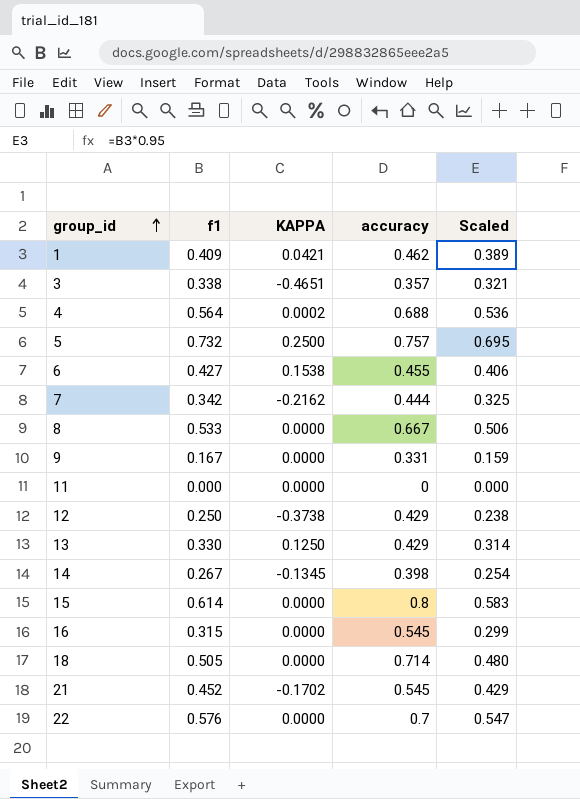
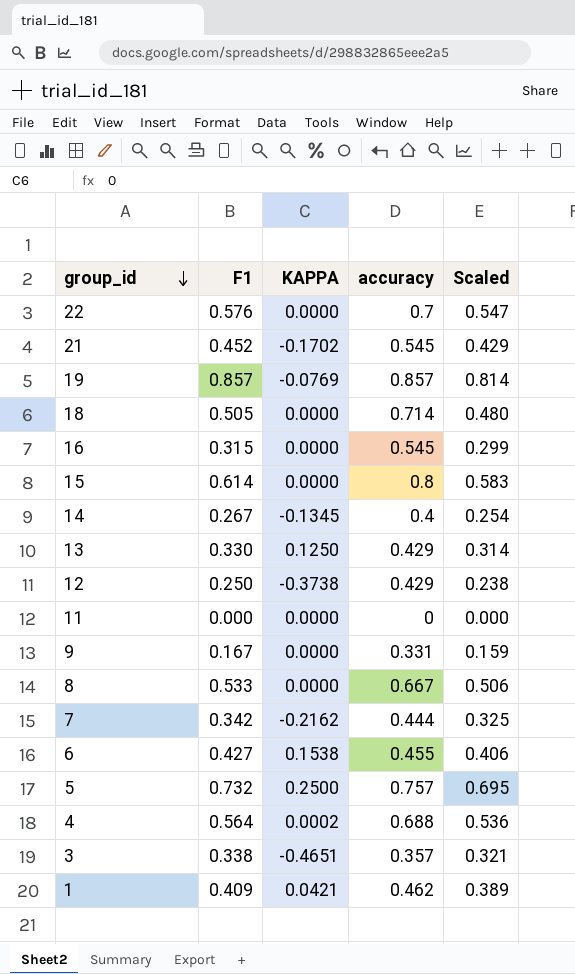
row order: group_id ascending -> group_id descending
column name: f1 -> F1
row 19: none -> 0.857 | -0.0769 | 0.857 | 0.814
14 | accuracy: 0.398 -> 0.4

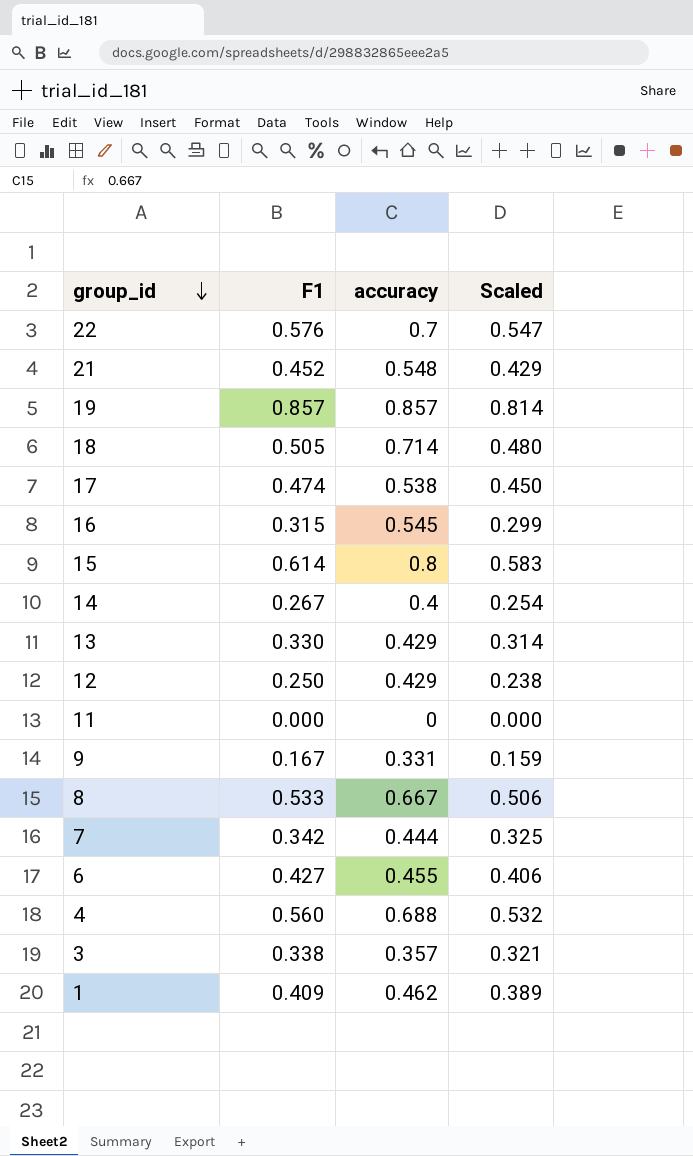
column KAPPA | position: 3 -> none
row 5: 0.732 | 0.2500 | 0.757 | 0.695 -> none
21 | accuracy: 0.545 -> 0.548
row 17: none -> 0.474 | 0.538 | 0.450
4 | F1: 0.564 -> 0.560
4 | Scaled: 0.536 -> 0.532

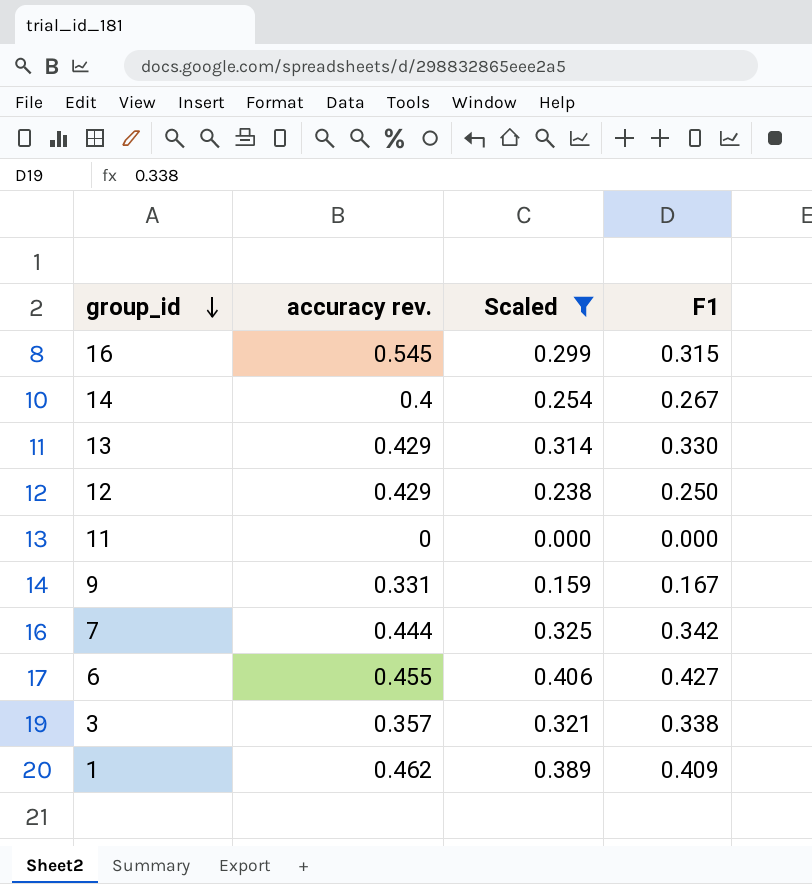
filter: none -> Scaled <= 0.406
column name: accuracy -> accuracy rev.
column F1 | position: 2 -> 4

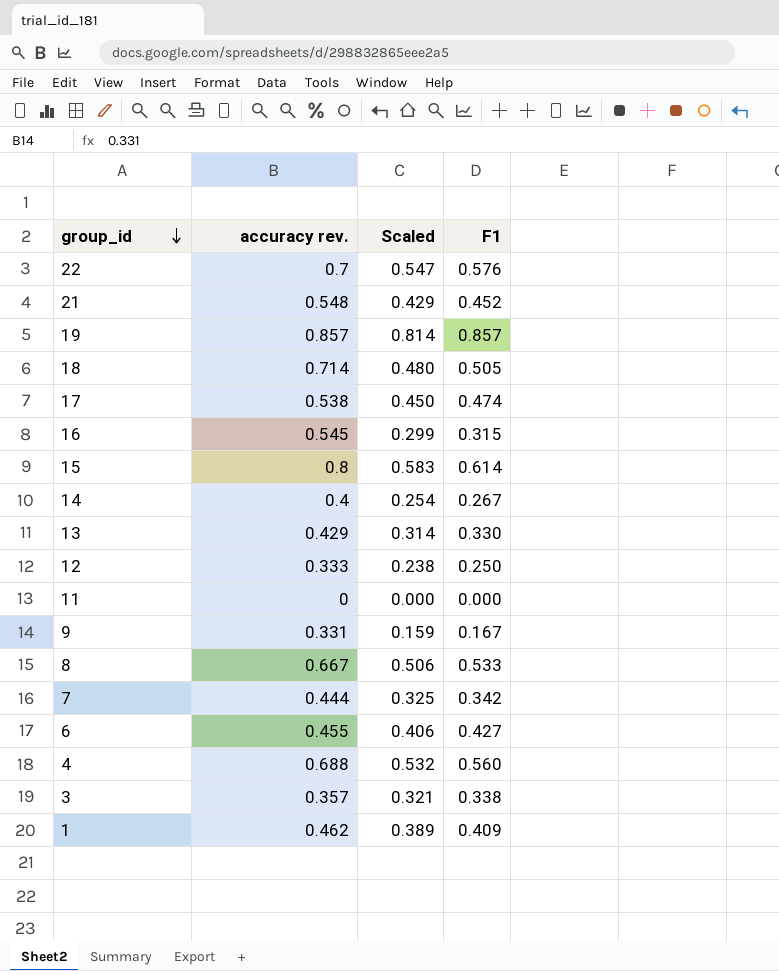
filter: Scaled <= 0.406 -> none
12 | accuracy rev.: 0.429 -> 0.333

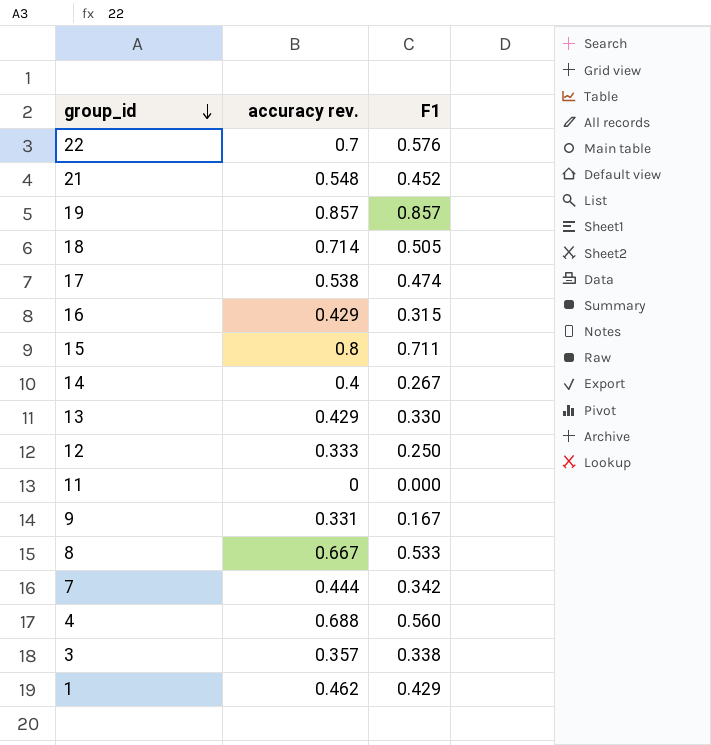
column Scaled | formula: [F1] * 0.95 -> none
row 6: 0.455 | 0.406 | 0.427 -> none
16 | accuracy rev.: 0.545 -> 0.429
15 | F1: 0.614 -> 0.711
1 | F1: 0.409 -> 0.429

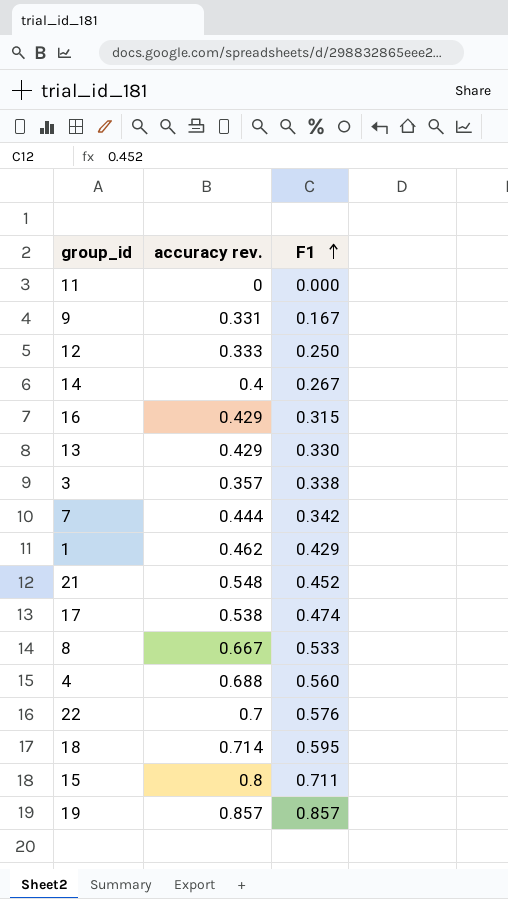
row order: group_id descending -> F1 ascending
18 | F1: 0.505 -> 0.595

